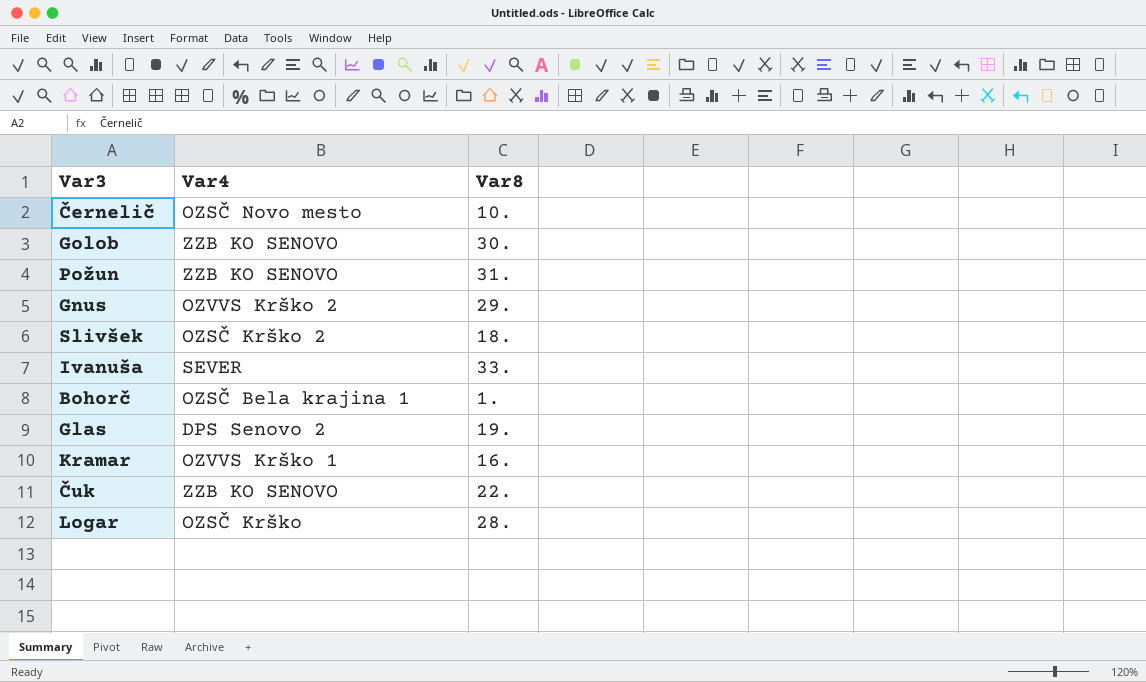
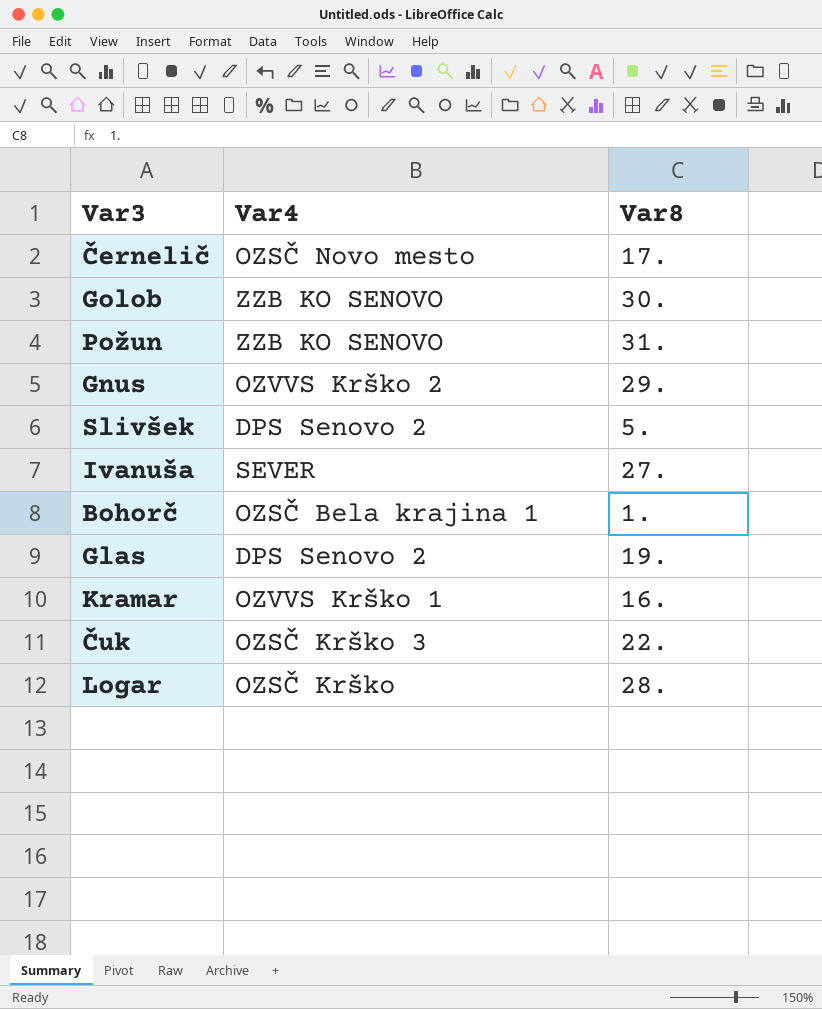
Černelič | Var8: 10. -> 17.
Slivšek | Var4: OZSČ Krško 2 -> DPS Senovo 2
Slivšek | Var8: 18. -> 5.
Ivanuša | Var8: 33. -> 27.
Čuk | Var4: ZZB KO SENOVO -> OZSČ Krško 3

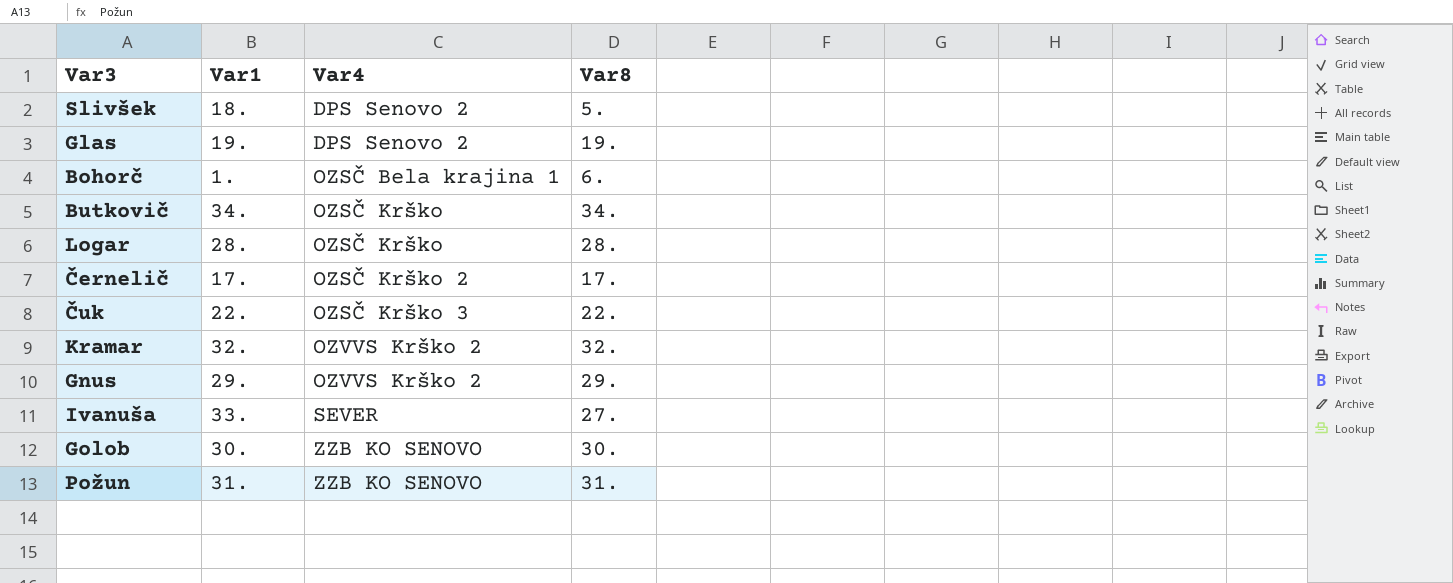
row order: none -> Var4 ascending
column Var1 | position: none -> 2
Bohorč | Var8: 1. -> 6.
row Butkovič: none -> 34. | OZSČ Krško | 34.
Černelič | Var4: OZSČ Novo mesto -> OZSČ Krško 2
Kramar | Var4: OZVVS Krško 1 -> OZVVS Krško 2
Kramar | Var8: 16. -> 32.

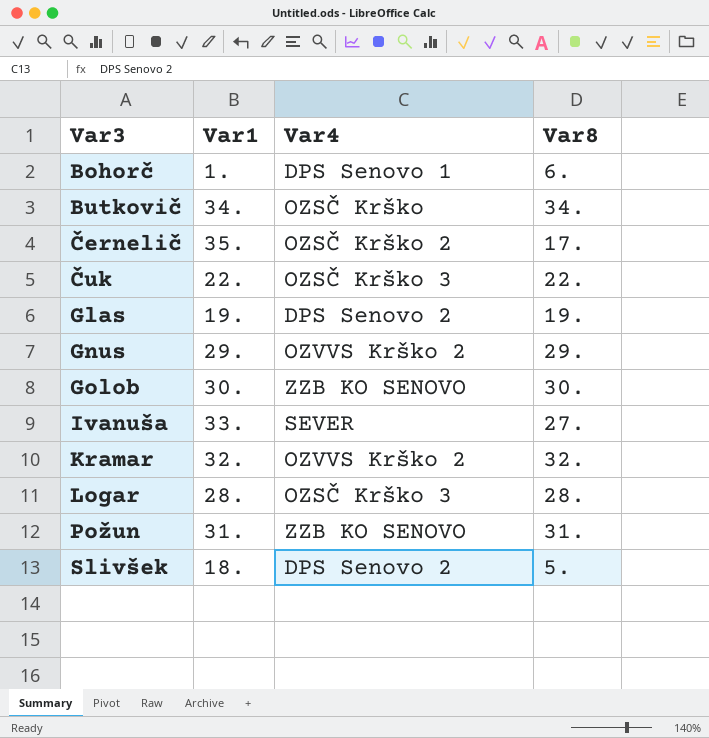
row order: Var4 ascending -> Var3 ascending
Bohorč | Var4: OZSČ Bela krajina 1 -> DPS Senovo 1
Černelič | Var1: 17. -> 35.
Logar | Var4: OZSČ Krško -> OZSČ Krško 3

